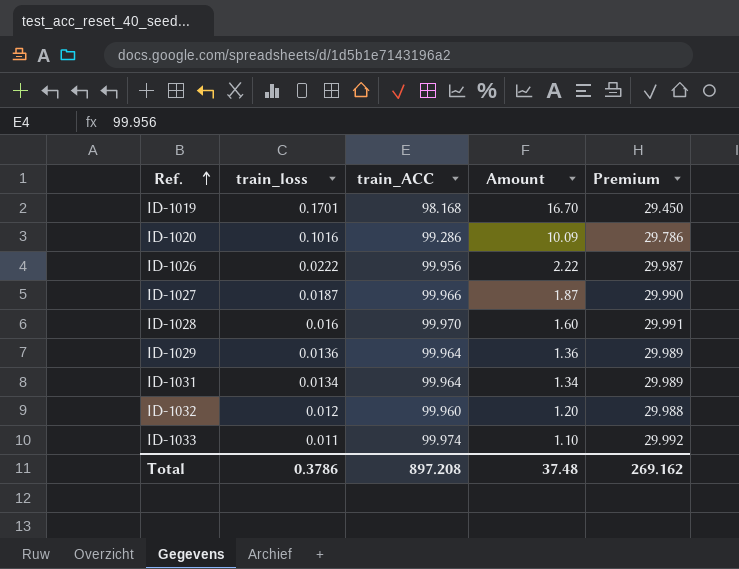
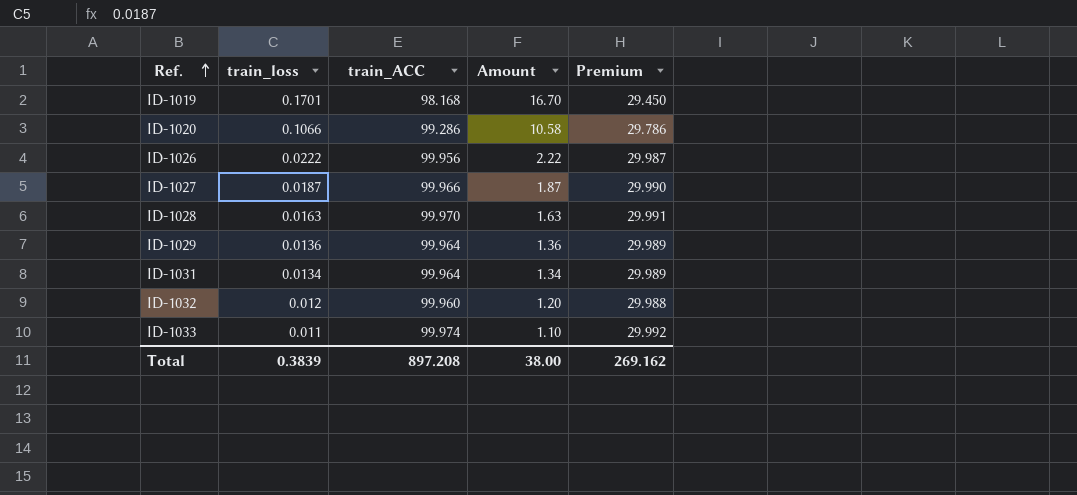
ID-1020 | train_loss: 0.1016 -> 0.1066
ID-1020 | Amount: 10.09 -> 10.58
ID-1028 | train_loss: 0.016 -> 0.0163
ID-1028 | Amount: 1.60 -> 1.63
Total | train_loss: 0.3786 -> 0.3839
Total | Amount: 37.48 -> 38.00

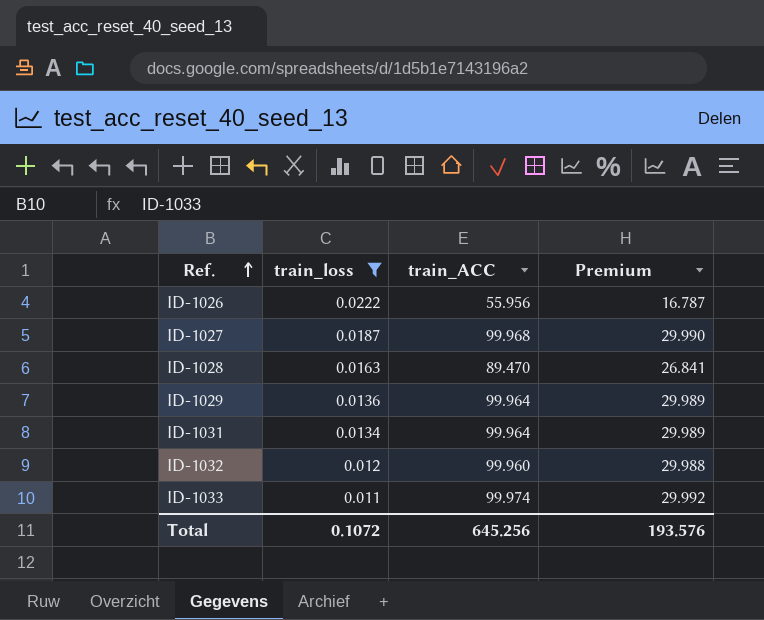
filter: none -> train_loss <= 0.0222
column Amount | formula: [train_loss] * [train_ACC] -> none
ID-1026 | train_ACC: 99.956 -> 55.956
ID-1026 | Premium: 29.987 -> 16.787
ID-1027 | train_ACC: 99.966 -> 99.968
ID-1028 | train_ACC: 99.970 -> 89.470
ID-1028 | Premium: 29.991 -> 26.841
Total | train_loss: 0.3839 -> 0.1072
Total | train_ACC: 897.208 -> 645.256
Total | Premium: 269.162 -> 193.576

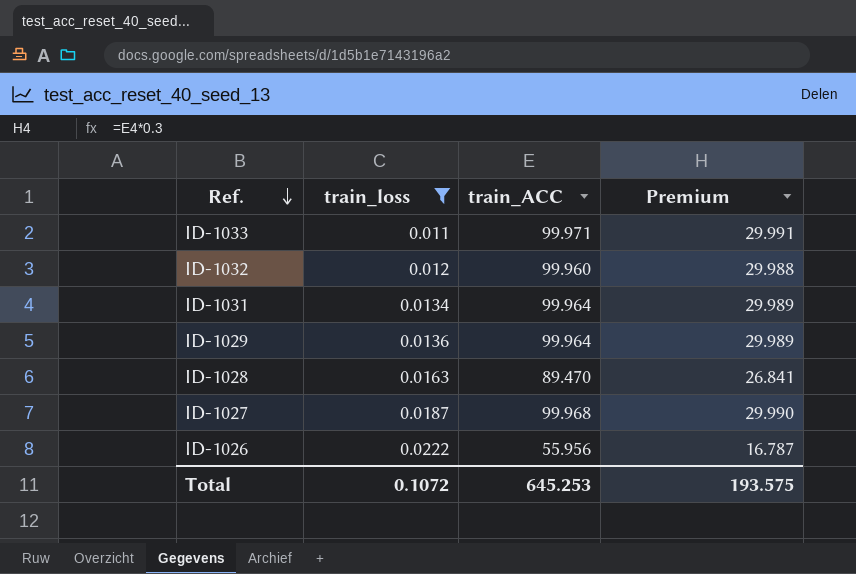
row order: Ref. ascending -> Ref. descending
ID-1033 | train_ACC: 99.974 -> 99.971
ID-1033 | Premium: 29.992 -> 29.991
Total | train_ACC: 645.256 -> 645.253
Total | Premium: 193.576 -> 193.575

